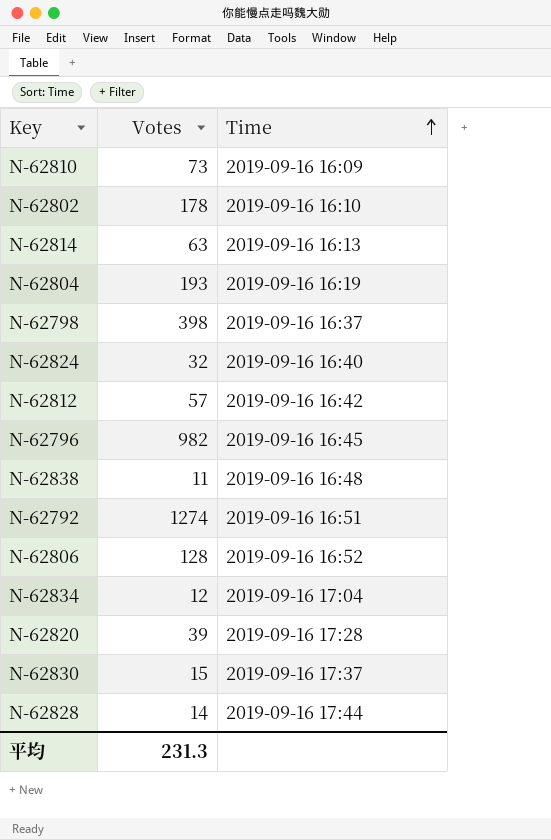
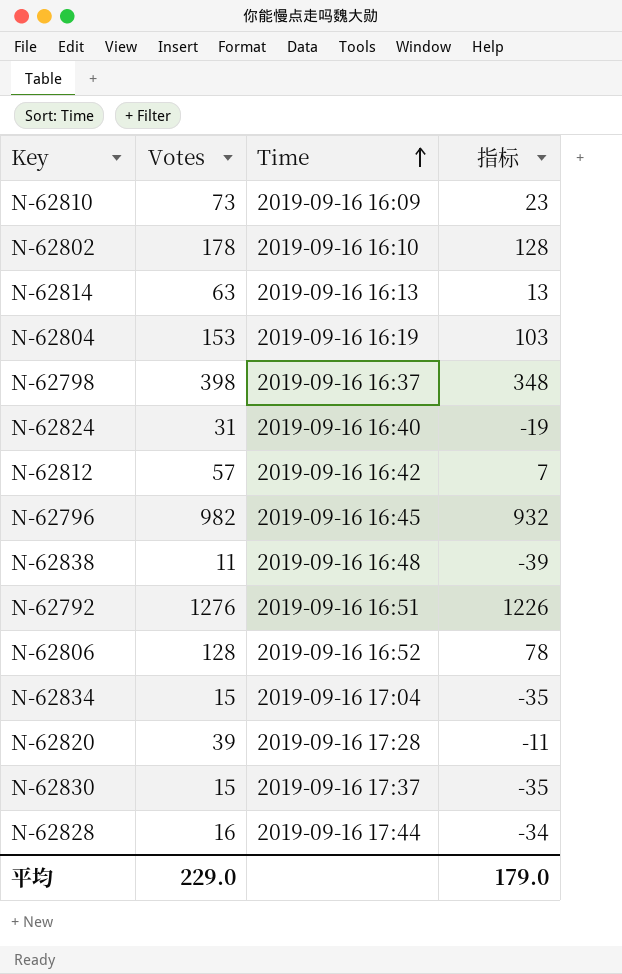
column 指标 | formula: none -> [Votes] - 50
N-62804 | Votes: 193 -> 153
N-62824 | Votes: 32 -> 31
N-62792 | Votes: 1274 -> 1276
N-62834 | Votes: 12 -> 15
N-62828 | Votes: 14 -> 16
平均 | Votes: 231.3 -> 229.0

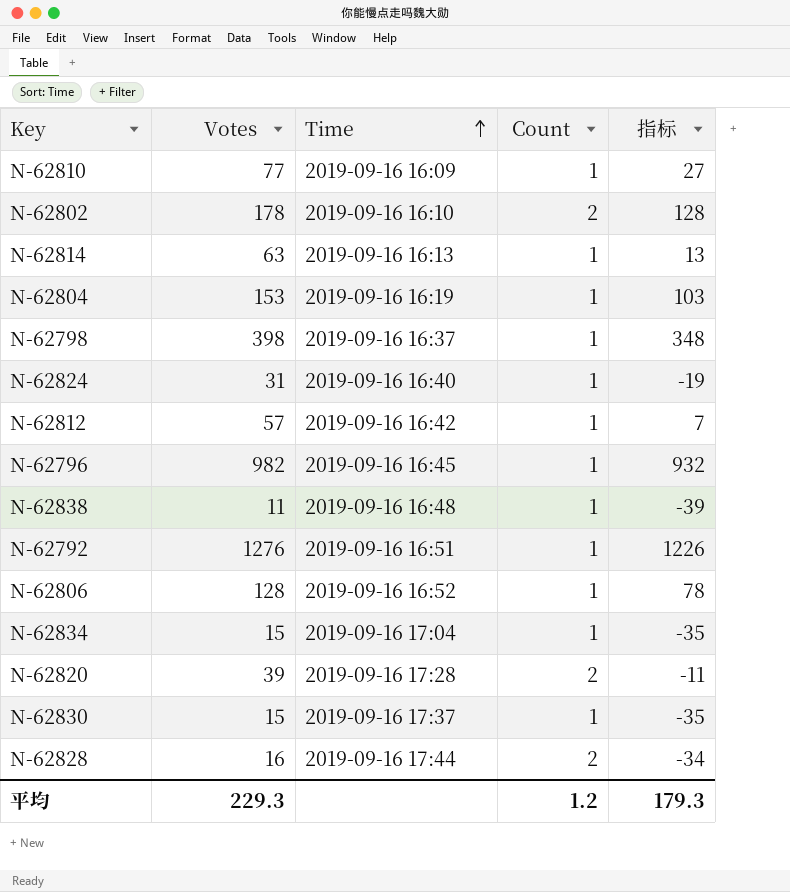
column Count | position: none -> 4
N-62810 | Votes: 73 -> 77
N-62810 | 指标: 23 -> 27
平均 | Votes: 229.0 -> 229.3
平均 | 指标: 179.0 -> 179.3

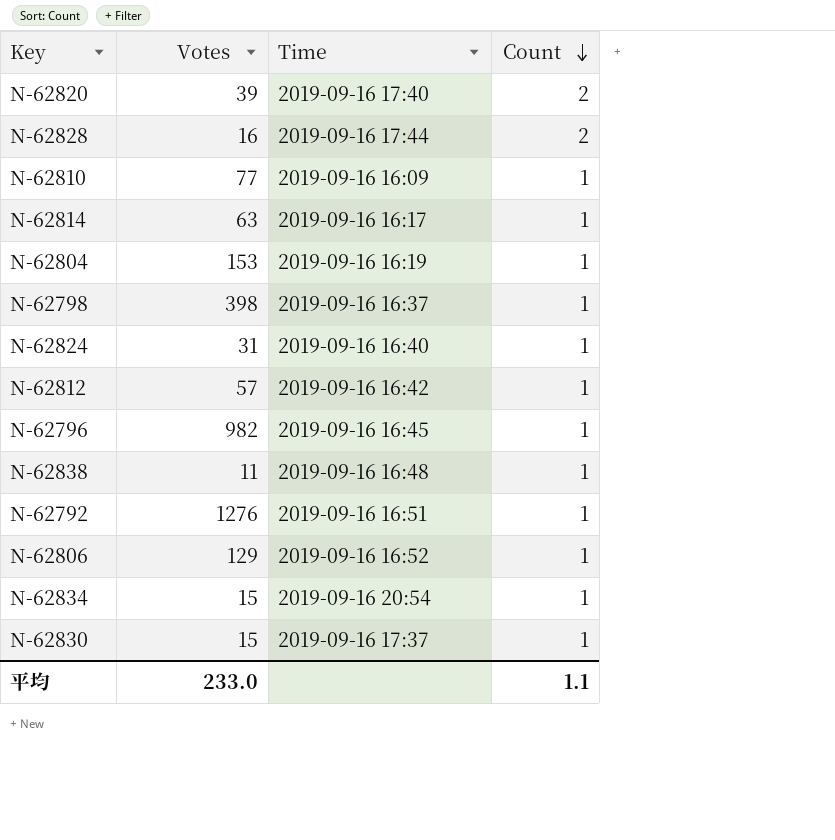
row order: Time ascending -> Count descending
column 指标 | formula: [Votes] - 50 -> none
row N-62802: 178 | 2019-09-16 16:10 | 2 | 128 -> none
N-62820 | Time: 2019-09-16 17:28 -> 2019-09-16 17:40
N-62814 | Time: 2019-09-16 16:13 -> 2019-09-16 16:17
N-62806 | Votes: 128 -> 129
N-62834 | Time: 2019-09-16 17:04 -> 2019-09-16 20:54
平均 | Votes: 229.3 -> 233.0
平均 | Count: 1.2 -> 1.1

